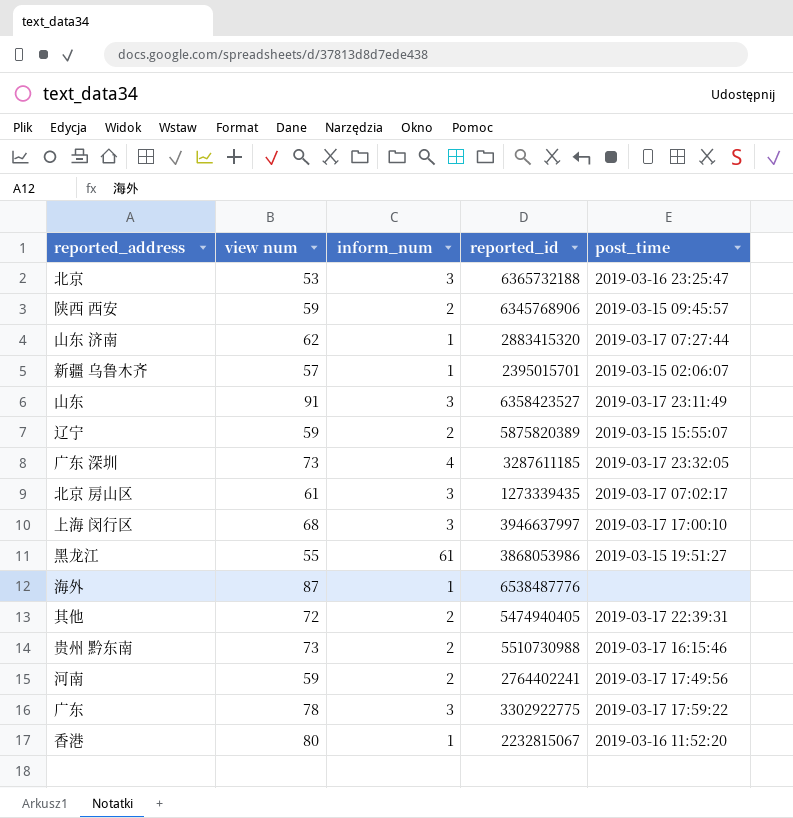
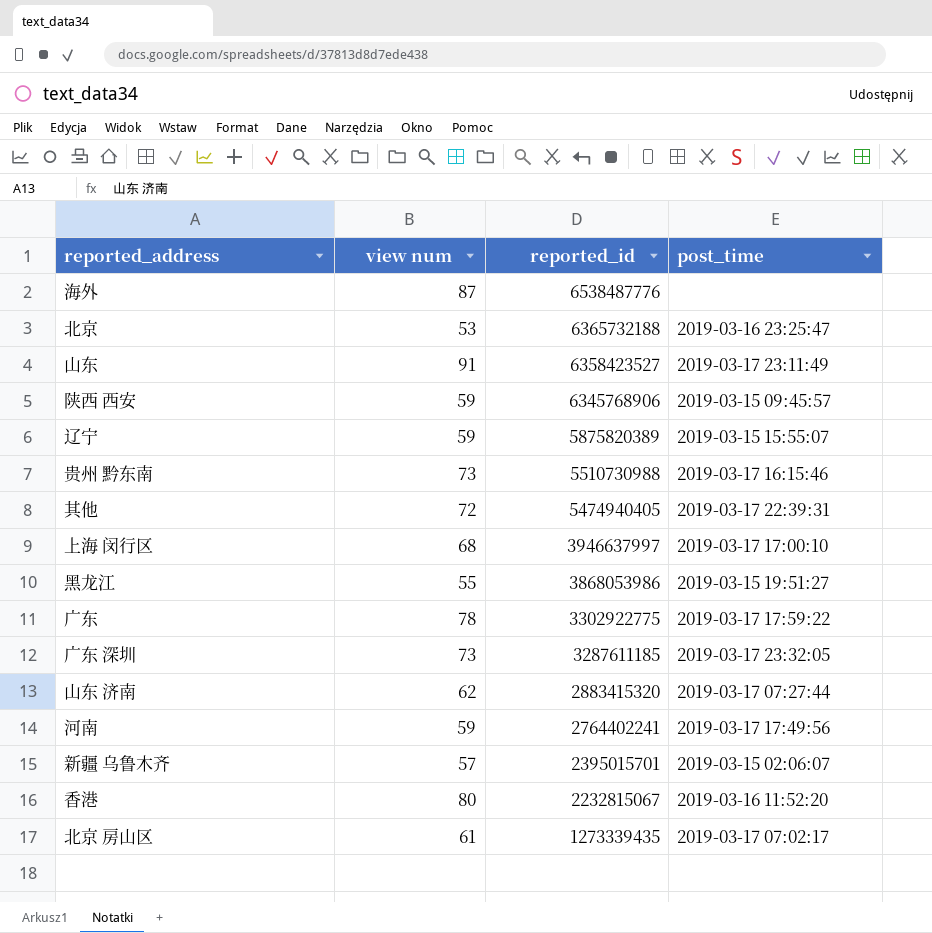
row order: none -> reported_id descending
column inform_num | position: 3 -> none

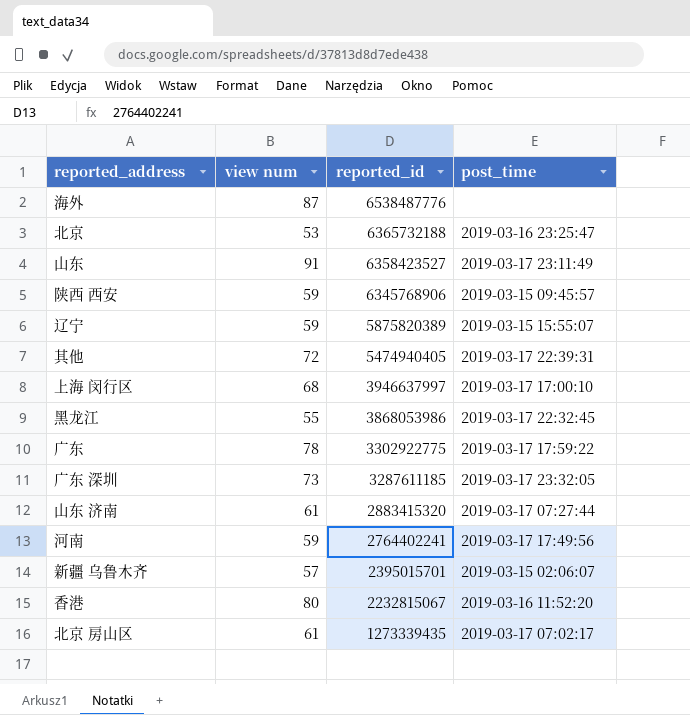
row 贵州 黔东南: 73 | 5510730988 | 2019-03-17 16:15:46 -> none
黑龙江 | post_time: 2019-03-15 19:51:27 -> 2019-03-17 22:32:45
山东 济南 | view num: 62 -> 61

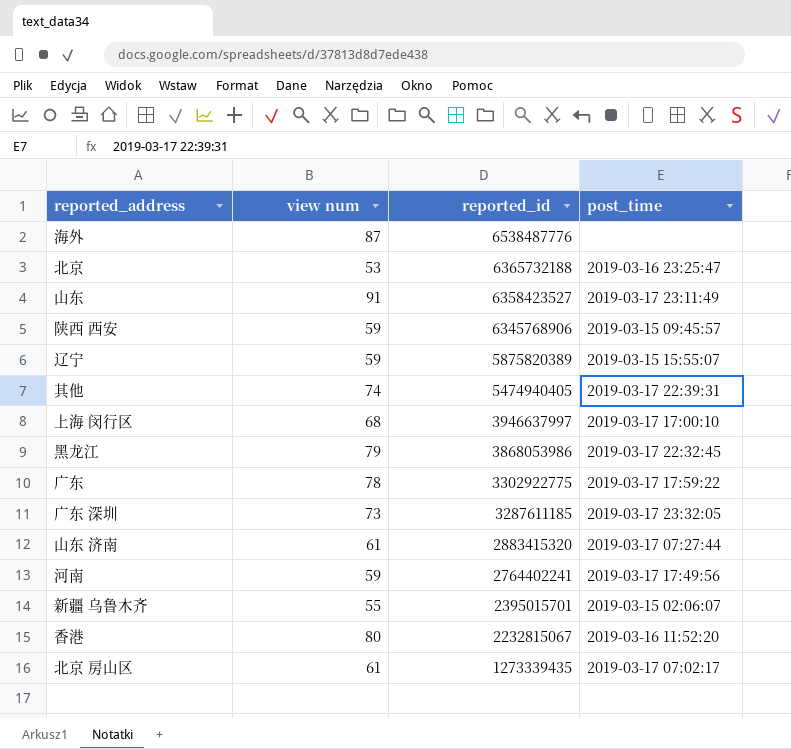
其他 | view num: 72 -> 74
黑龙江 | view num: 55 -> 79
新疆 乌鲁木齐 | view num: 57 -> 55

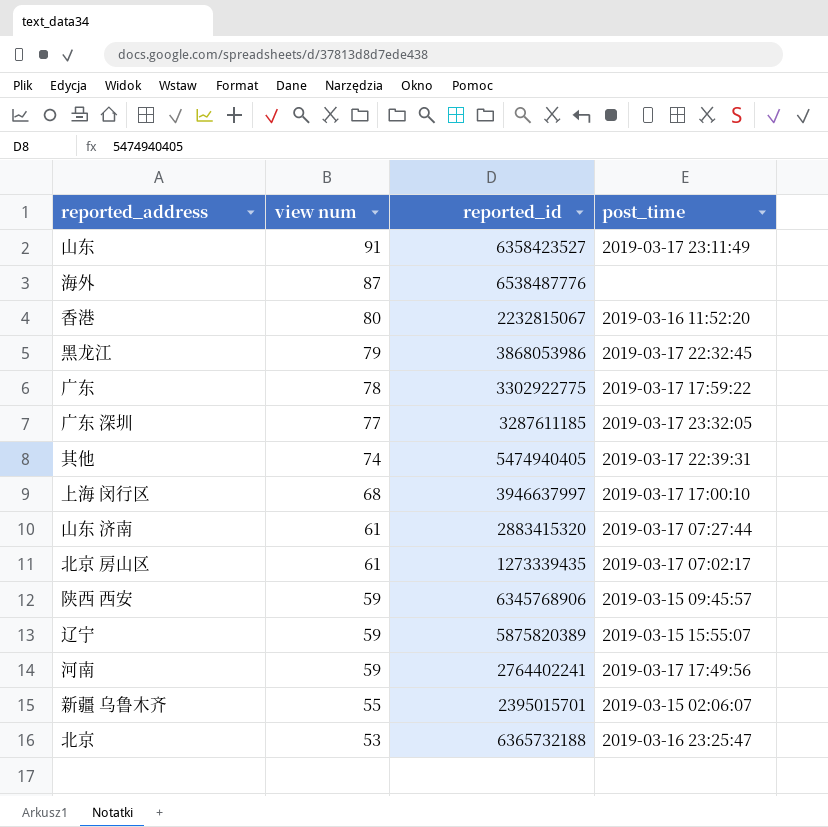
row order: reported_id descending -> view num descending
广东 深圳 | view num: 73 -> 77

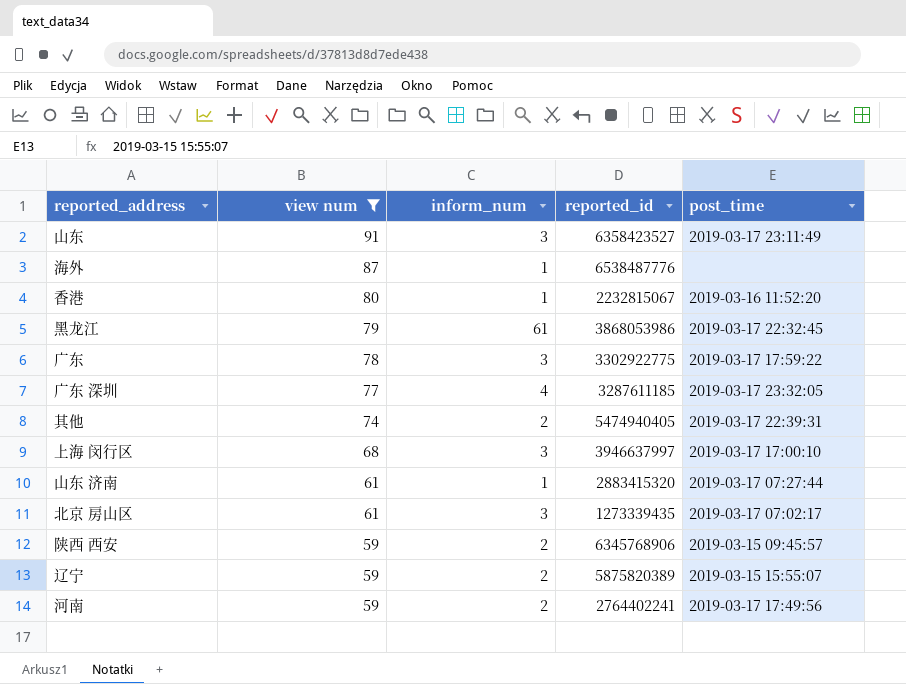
filter: none -> view num >= 59
column inform_num | position: none -> 3

